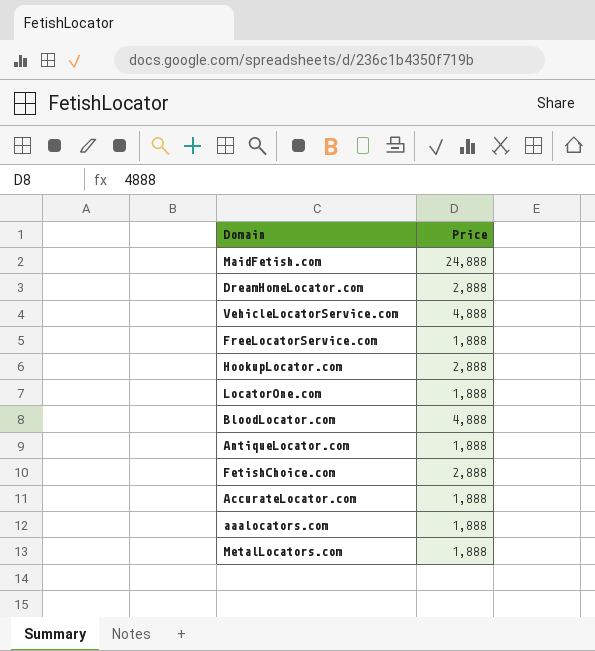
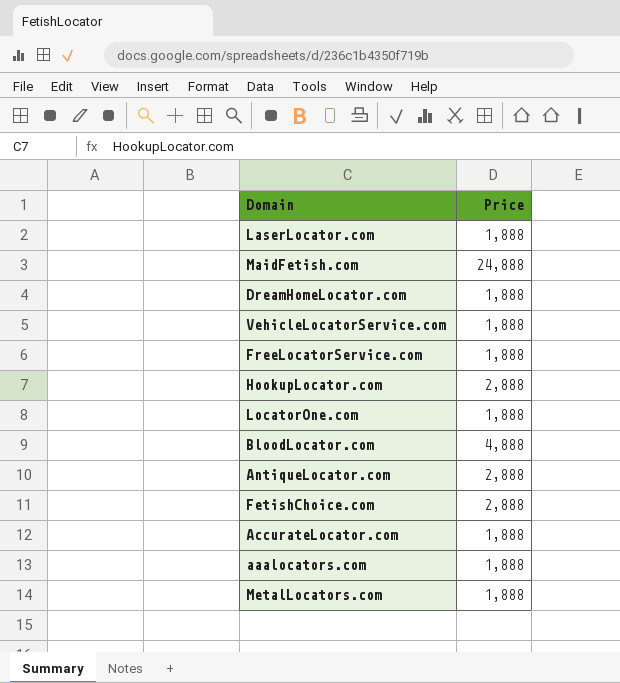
row LaserLocator.com: none -> 1,888
DreamHomeLocator.com | Price: 2,888 -> 1,888
VehicleLocatorService.com | Price: 4,888 -> 1,888
AntiqueLocator.com | Price: 1,888 -> 2,888

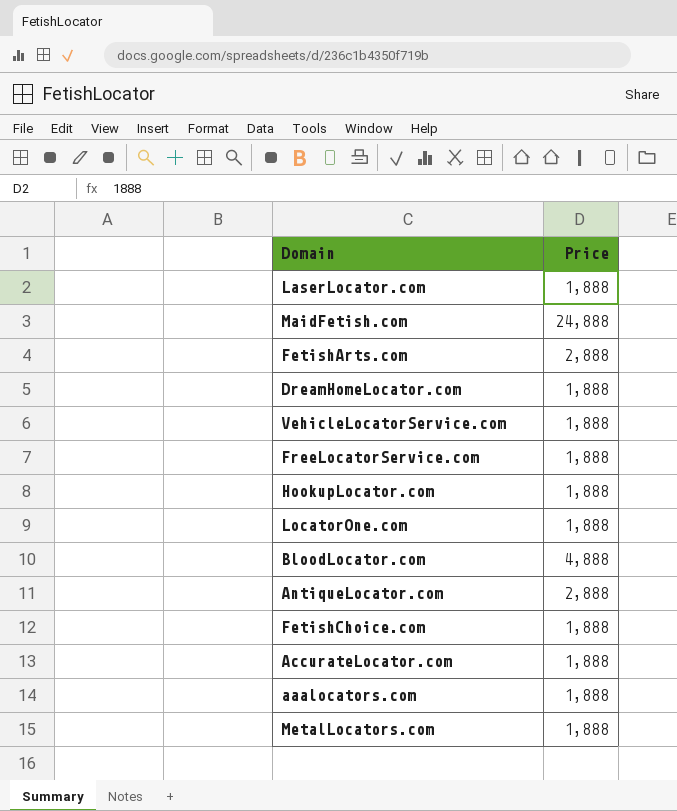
row FetishArts.com: none -> 2,888
HookupLocator.com | Price: 2,888 -> 1,888
FetishChoice.com | Price: 2,888 -> 1,888

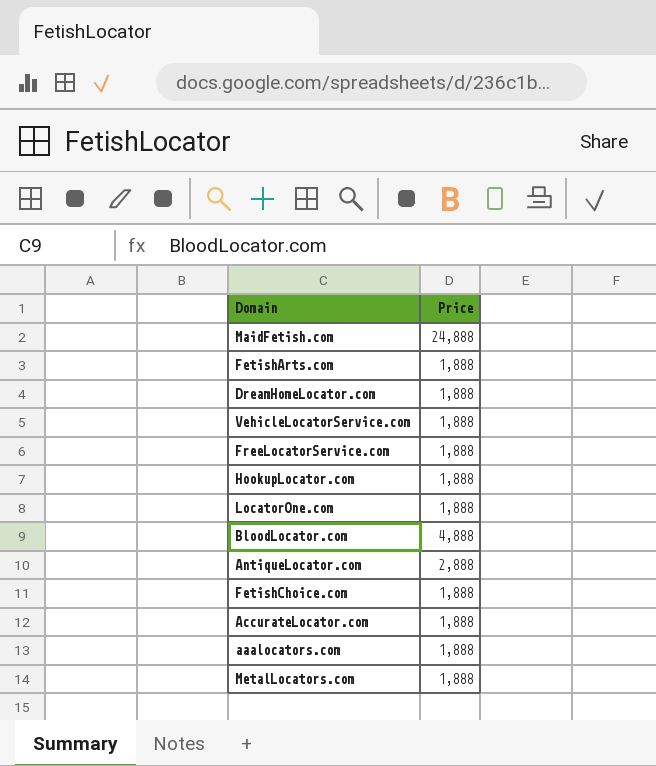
row LaserLocator.com: 1,888 -> none
FetishArts.com | Price: 2,888 -> 1,888

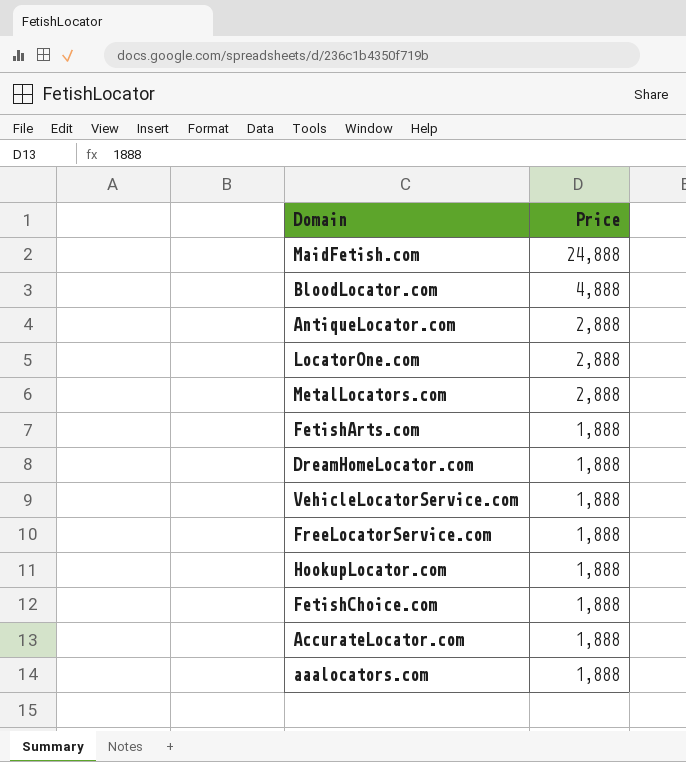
row order: none -> Price descending
LocatorOne.com | Price: 1,888 -> 2,888
MetalLocators.com | Price: 1,888 -> 2,888

